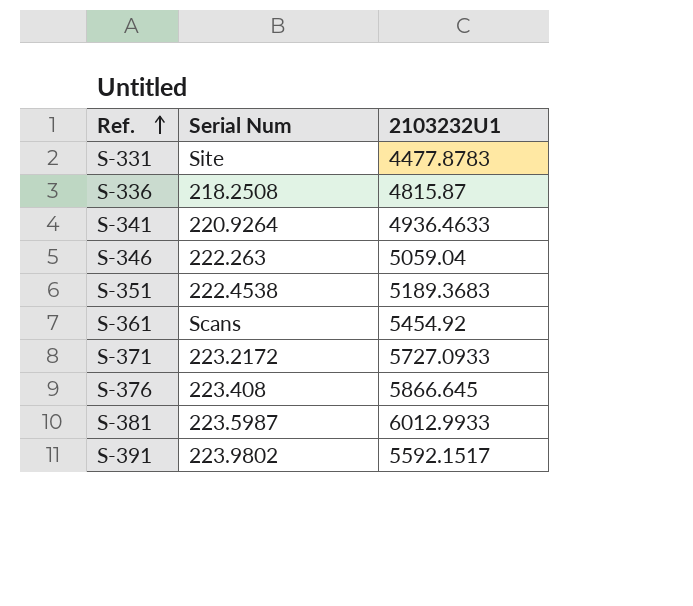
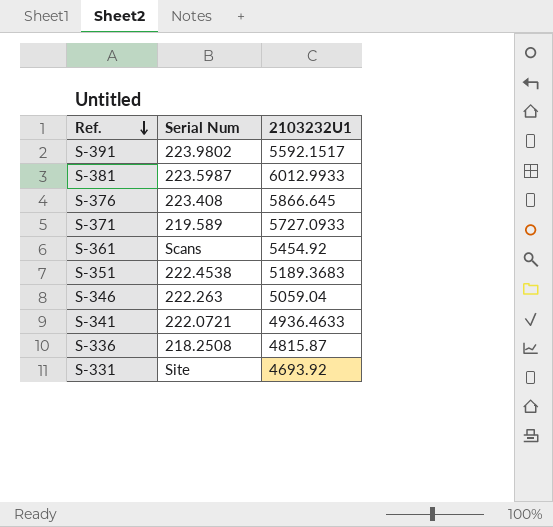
row order: Ref. ascending -> Ref. descending
S-371 | Serial Num: 223.2172 -> 219.589
S-341 | Serial Num: 220.9264 -> 222.0721
S-331 | 2103232U1: 4477.8783 -> 4693.92

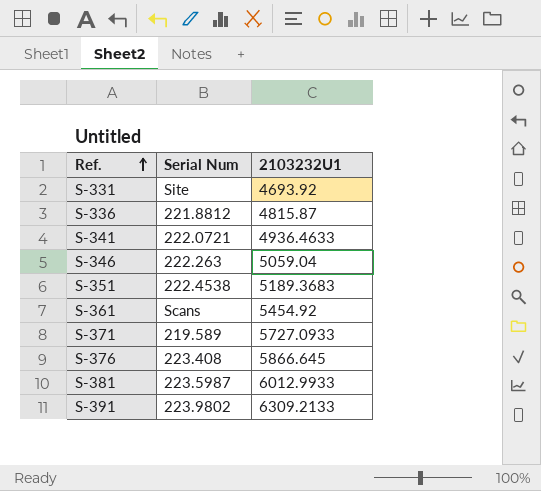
row order: Ref. descending -> Ref. ascending
S-336 | Serial Num: 218.2508 -> 221.8812
S-391 | 2103232U1: 5592.1517 -> 6309.2133

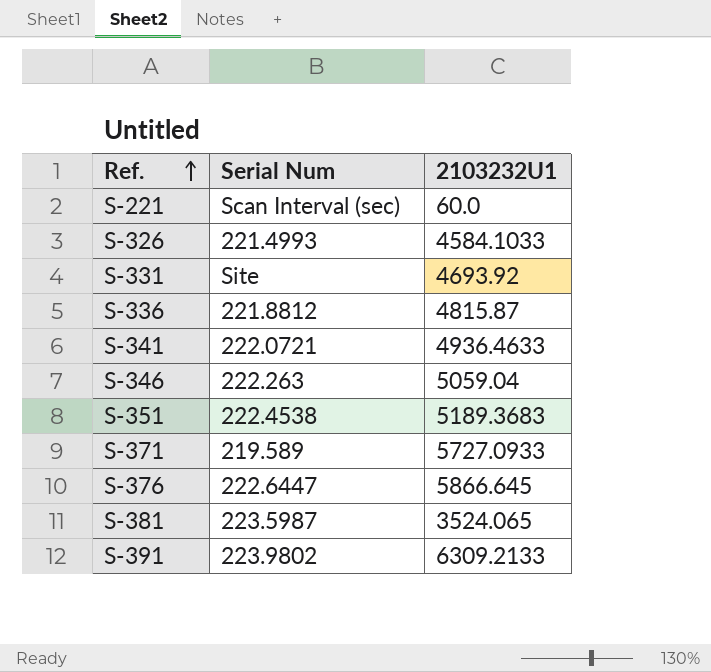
row S-361: Scans | 5454.92 -> none
row S-221: none -> Scan Interval (sec) | 60.0
row S-326: none -> 221.4993 | 4584.1033
S-376 | Serial Num: 223.408 -> 222.6447
S-381 | 2103232U1: 6012.9933 -> 3524.065

